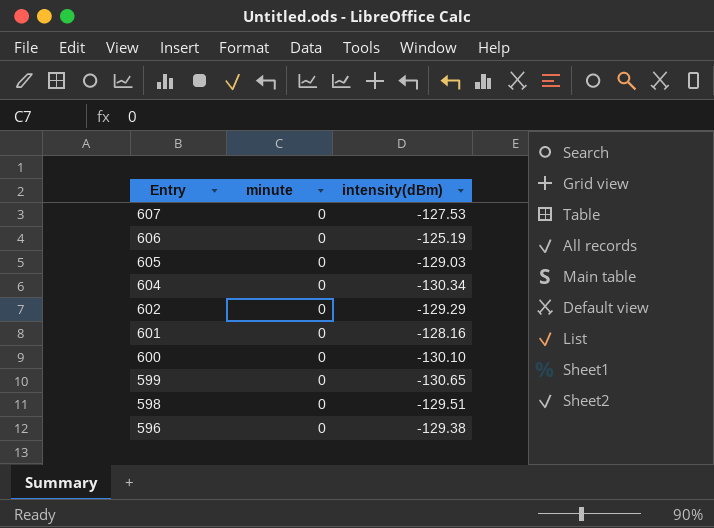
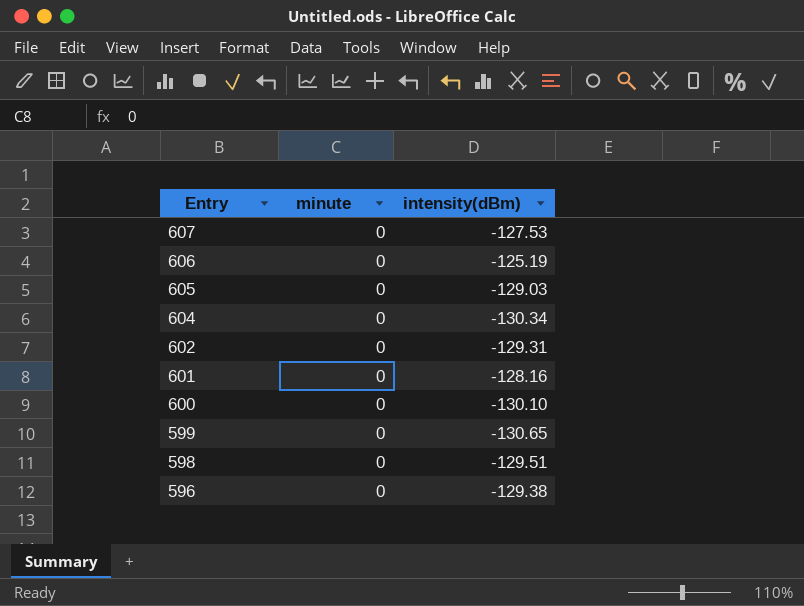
602 | intensity(dBm): -129.29 -> -129.31

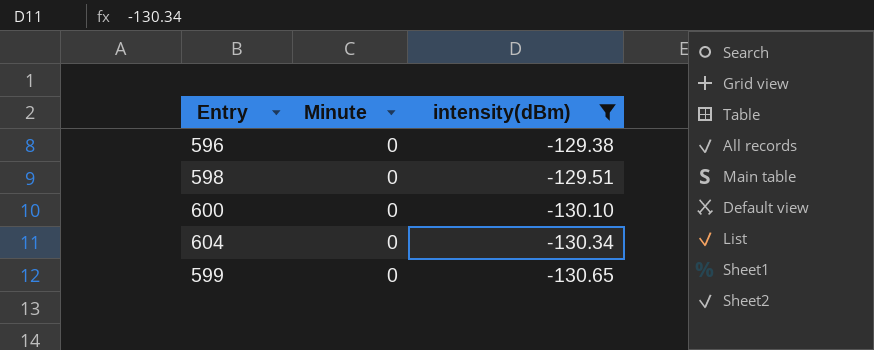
filter: none -> intensity(dBm) <= -129.38
row order: Entry descending -> intensity(dBm) descending
column name: minute -> Minute

